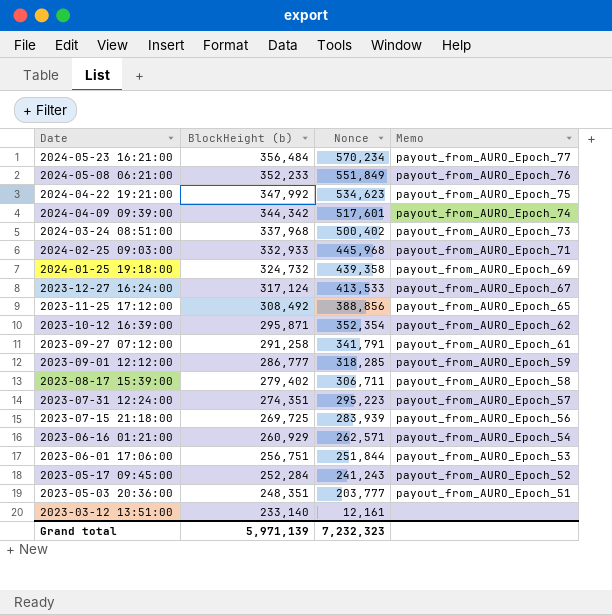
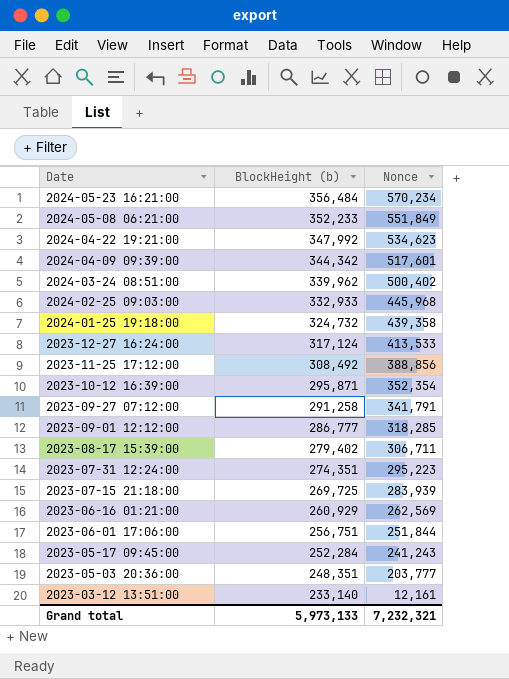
column Memo | position: 4 -> none
2024-03-24 08:51:00 | BlockHeight (b): 337,968 -> 339,962
2023-06-16 01:21:00 | Nonce: 262,571 -> 262,569
Grand total | BlockHeight (b): 5,971,139 -> 5,973,133
Grand total | Nonce: 7,232,323 -> 7,232,321

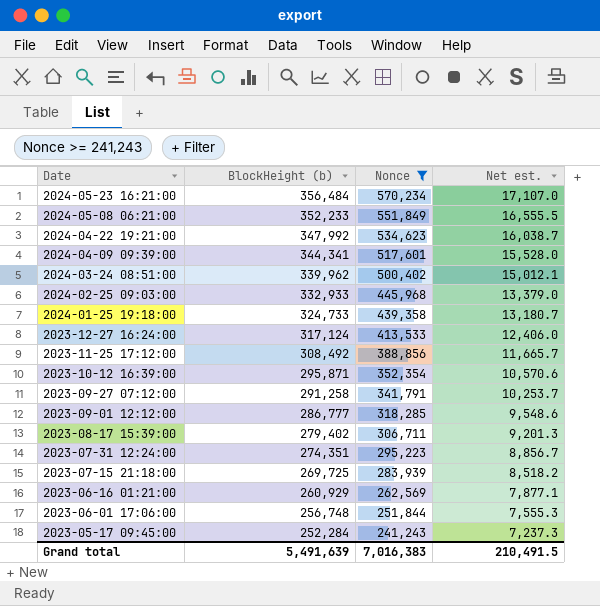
filter: none -> Nonce >= 241,243
column Net est. | formula: none -> [Nonce] * 0.03
2024-04-09 09:39:00 | BlockHeight (b): 344,342 -> 344,341
2024-01-25 19:18:00 | BlockHeight (b): 324,732 -> 324,733
2023-06-01 17:06:00 | BlockHeight (b): 256,751 -> 256,748
Grand total | BlockHeight (b): 5,973,133 -> 5,491,639
Grand total | Nonce: 7,232,321 -> 7,016,383

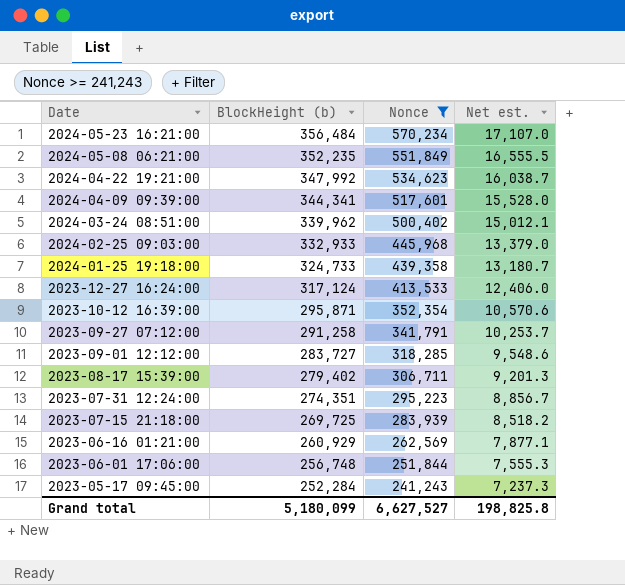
row 2023-11-25 17:12:00: 308,492 | 388,856 | 11,665.7 -> none
2024-05-08 06:21:00 | BlockHeight (b): 352,233 -> 352,235
2023-09-01 12:12:00 | BlockHeight (b): 286,777 -> 283,727
Grand total | BlockHeight (b): 5,491,639 -> 5,180,099
Grand total | Nonce: 7,016,383 -> 6,627,527
Grand total | Net est.: 210,491.5 -> 198,825.8

